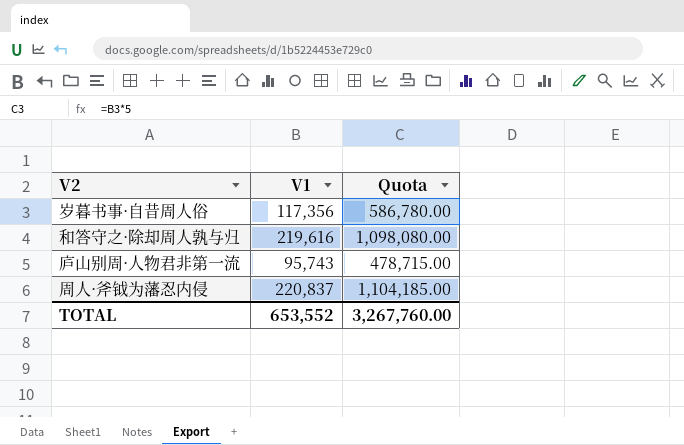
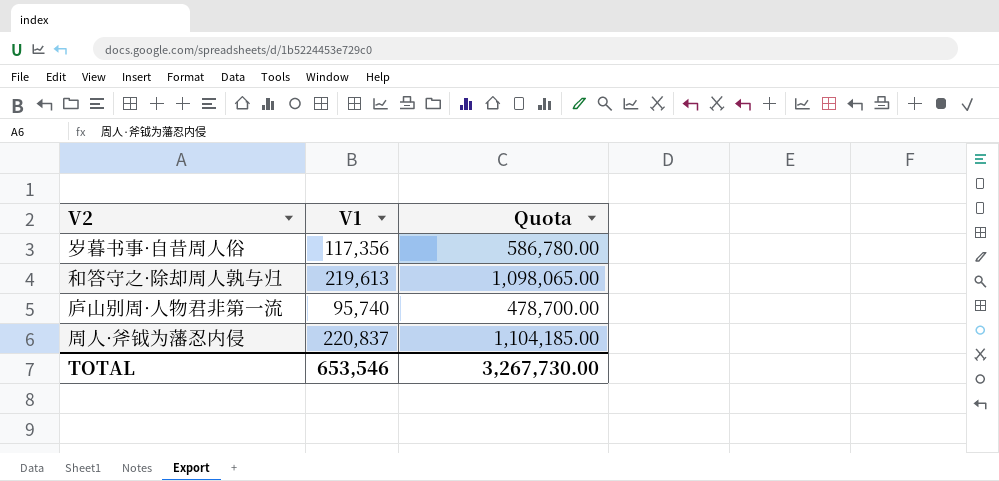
和答守之·除却周人孰与归 | V1: 219,616 -> 219,613
和答守之·除却周人孰与归 | Quota: 1,098,080.00 -> 1,098,065.00
庐山别周·人物君非第一流 | V1: 95,743 -> 95,740
庐山别周·人物君非第一流 | Quota: 478,715.00 -> 478,700.00
TOTAL | V1: 653,552 -> 653,546
TOTAL | Quota: 3,267,760.00 -> 3,267,730.00

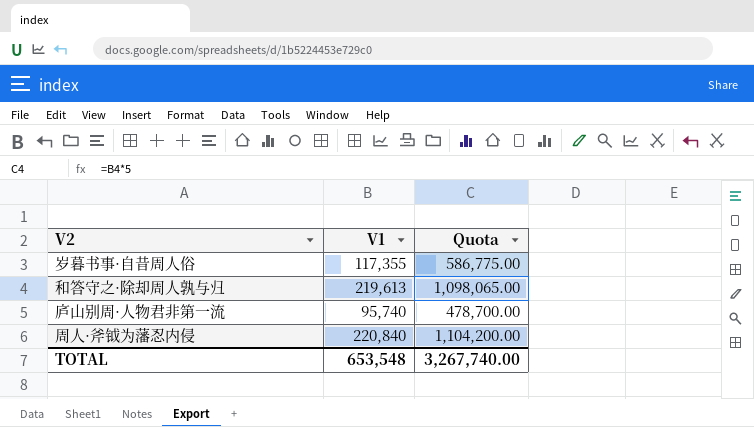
岁暮书事·自昔周人俗 | V1: 117,356 -> 117,355
岁暮书事·自昔周人俗 | Quota: 586,780.00 -> 586,775.00
周人·斧钺为藩忍内侵 | V1: 220,837 -> 220,840
周人·斧钺为藩忍内侵 | Quota: 1,104,185.00 -> 1,104,200.00
TOTAL | V1: 653,546 -> 653,548
TOTAL | Quota: 3,267,730.00 -> 3,267,740.00

